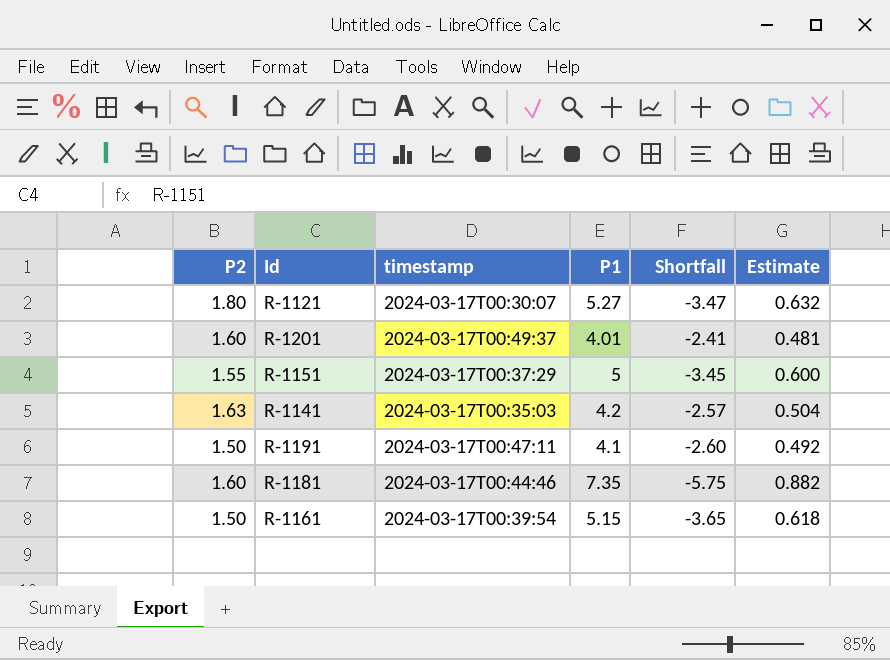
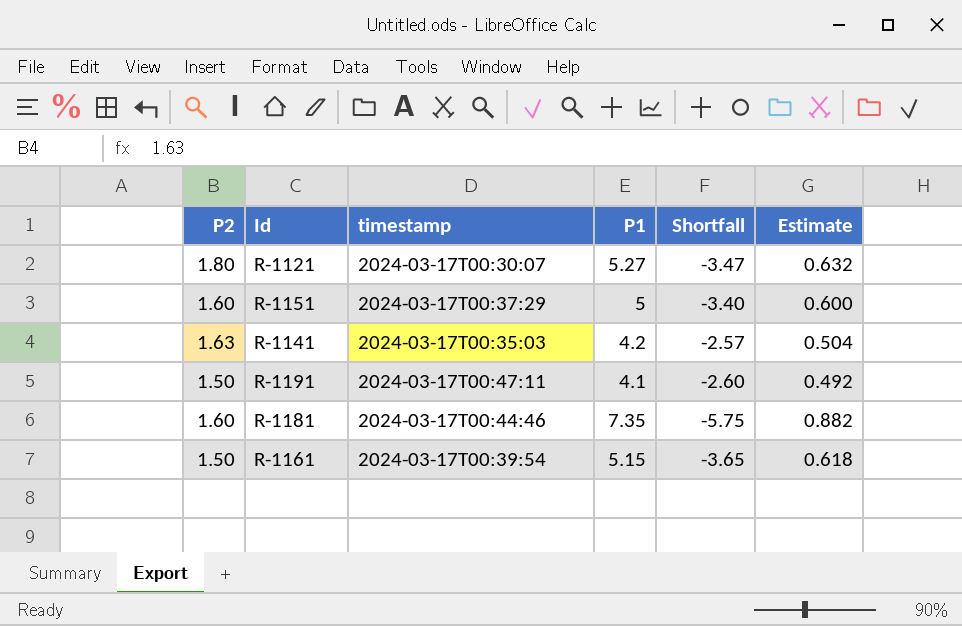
row R-1201: 1.60 | 2024-03-17T00:49:37 | 4.01 | -2.41 | 0.481 -> none
R-1151 | P2: 1.55 -> 1.60
R-1151 | Shortfall: -3.45 -> -3.40

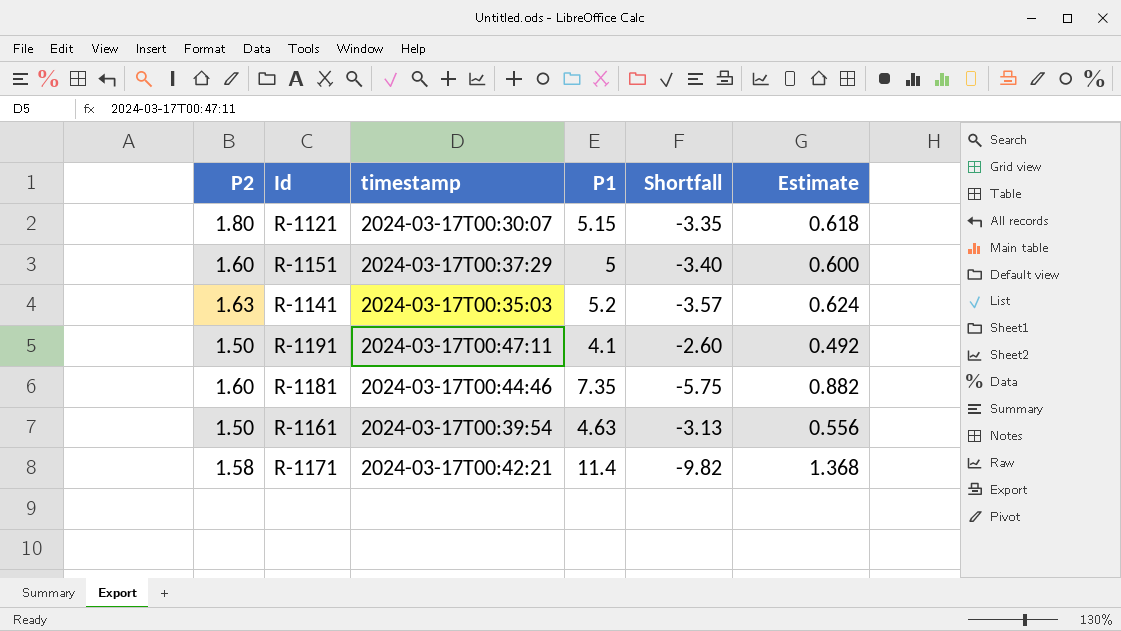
R-1121 | P1: 5.27 -> 5.15
R-1121 | Shortfall: -3.47 -> -3.35
R-1121 | Estimate: 0.632 -> 0.618
R-1141 | P1: 4.2 -> 5.2
R-1141 | Shortfall: -2.57 -> -3.57
R-1141 | Estimate: 0.504 -> 0.624
R-1161 | P1: 5.15 -> 4.63
R-1161 | Shortfall: -3.65 -> -3.13
R-1161 | Estimate: 0.618 -> 0.556
row R-1171: none -> 1.58 | 2024-03-17T00:42:21 | 11.4 | -9.82 | 1.368

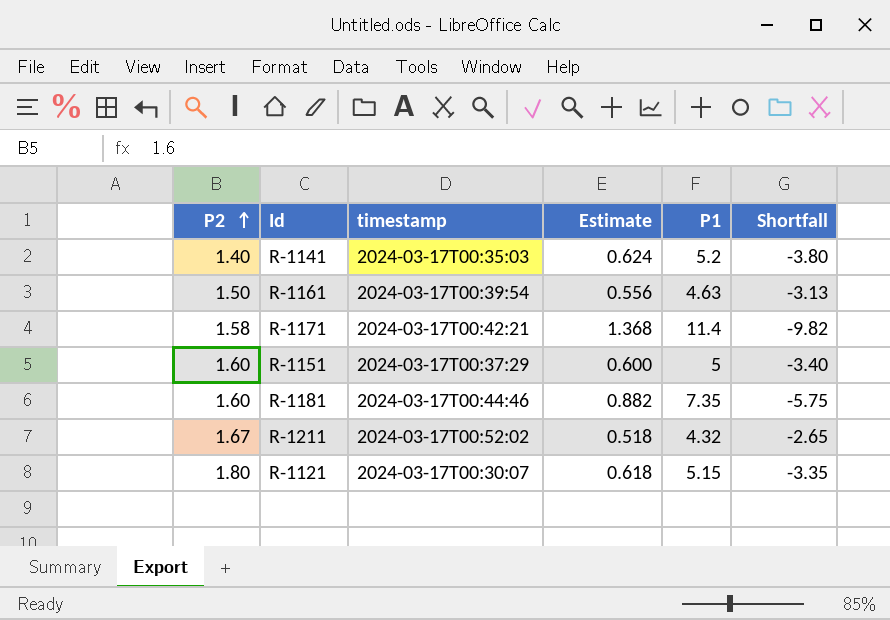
row order: none -> P2 ascending
column Estimate | position: 6 -> 4
row R-1191: 1.50 | 2024-03-17T00:47:11 | 4.1 | -2.60 | 0.492 -> none
R-1141 | P2: 1.63 -> 1.40
R-1141 | Shortfall: -3.57 -> -3.80
row R-1211: none -> 1.67 | 2024-03-17T00:52:02 | 0.518 | 4.32 | -2.65

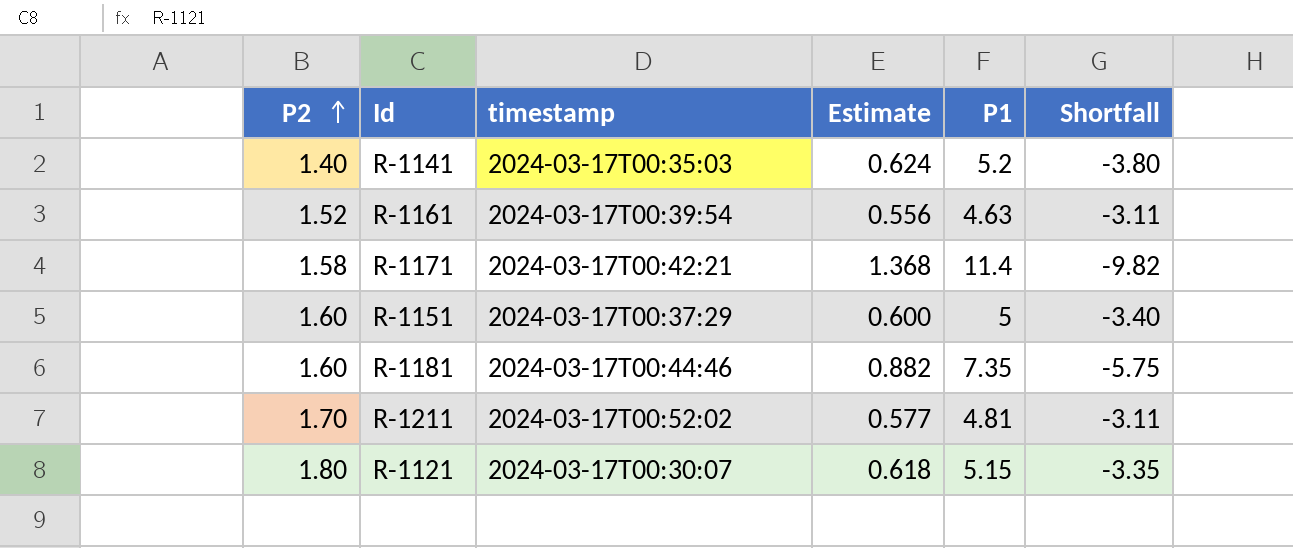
R-1161 | P2: 1.50 -> 1.52
R-1161 | Shortfall: -3.13 -> -3.11
R-1211 | P2: 1.67 -> 1.70
R-1211 | Estimate: 0.518 -> 0.577
R-1211 | P1: 4.32 -> 4.81
R-1211 | Shortfall: -2.65 -> -3.11

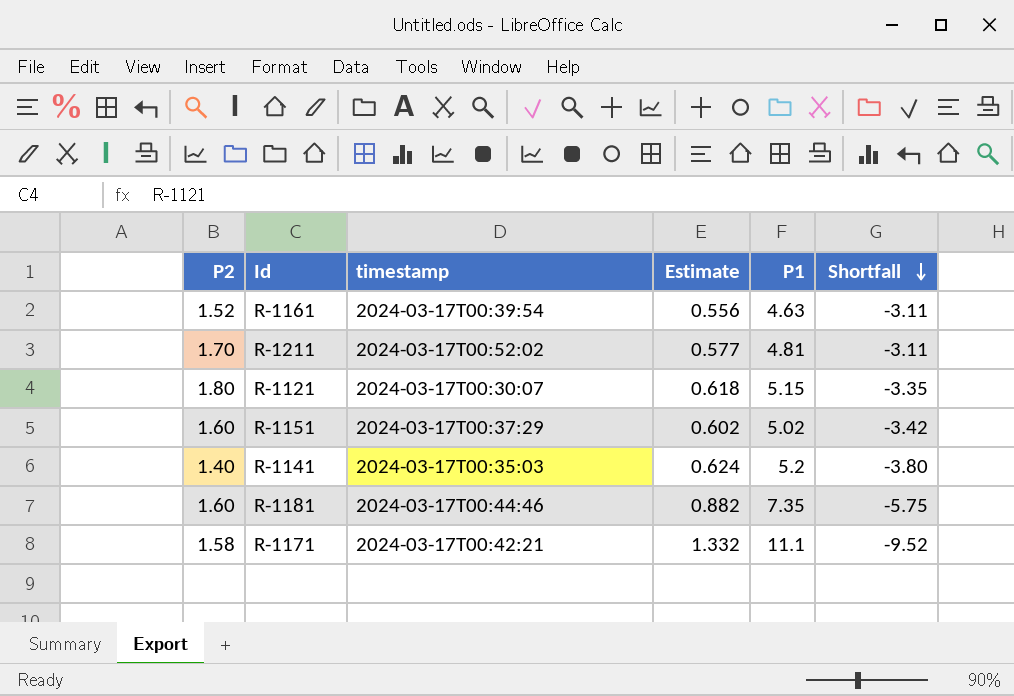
row order: P2 ascending -> Shortfall descending
R-1151 | Estimate: 0.600 -> 0.602
R-1151 | P1: 5 -> 5.02
R-1151 | Shortfall: -3.40 -> -3.42
R-1171 | Estimate: 1.368 -> 1.332
R-1171 | P1: 11.4 -> 11.1
R-1171 | Shortfall: -9.82 -> -9.52

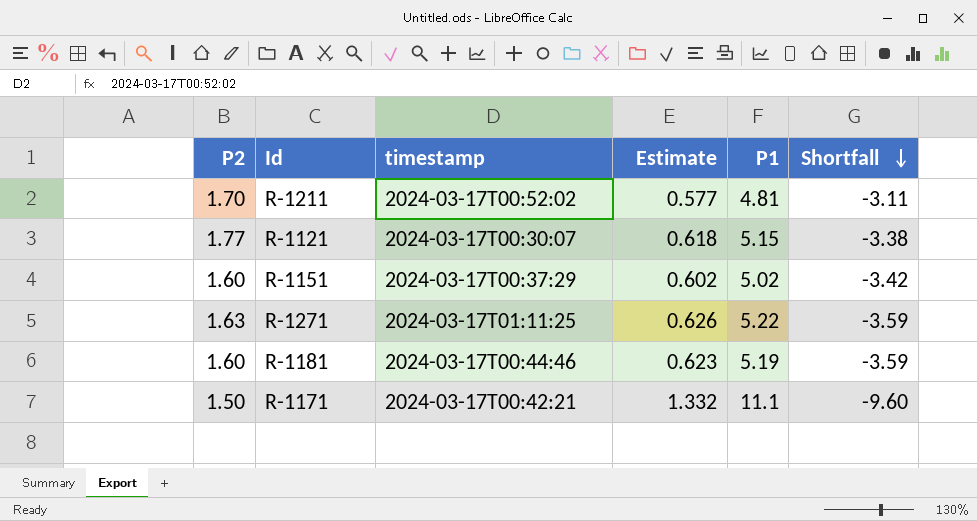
row R-1161: 1.52 | 2024-03-17T00:39:54 | 0.556 | 4.63 | -3.11 -> none
row R-1141: 1.40 | 2024-03-17T00:35:03 | 0.624 | 5.2 | -3.80 -> none
R-1121 | P2: 1.80 -> 1.77
R-1121 | Shortfall: -3.35 -> -3.38
row R-1271: none -> 1.63 | 2024-03-17T01:11:25 | 0.626 | 5.22 | -3.59
R-1181 | Estimate: 0.882 -> 0.623
R-1181 | P1: 7.35 -> 5.19
R-1181 | Shortfall: -5.75 -> -3.59
R-1171 | P2: 1.58 -> 1.50
R-1171 | Shortfall: -9.52 -> -9.60

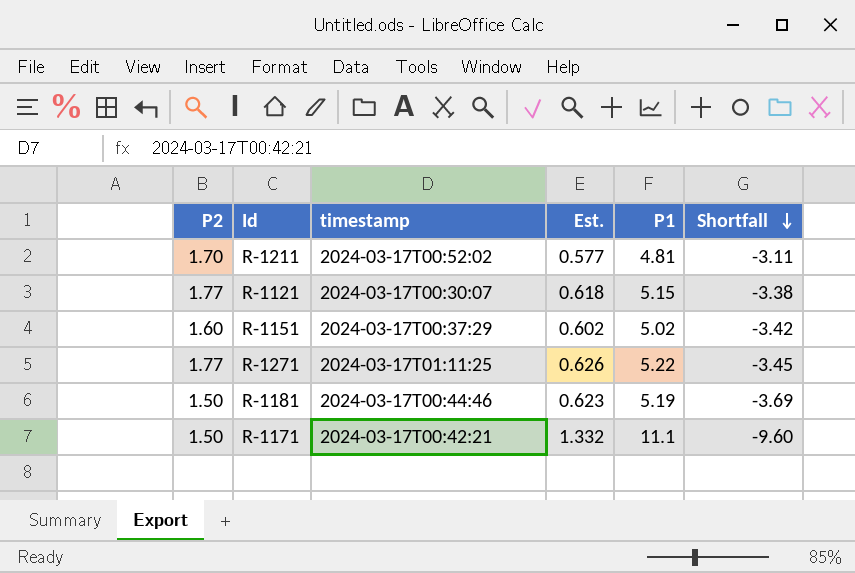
column name: Estimate -> Est.
R-1271 | P2: 1.63 -> 1.77
R-1271 | Shortfall: -3.59 -> -3.45
R-1181 | P2: 1.60 -> 1.50
R-1181 | Shortfall: -3.59 -> -3.69

